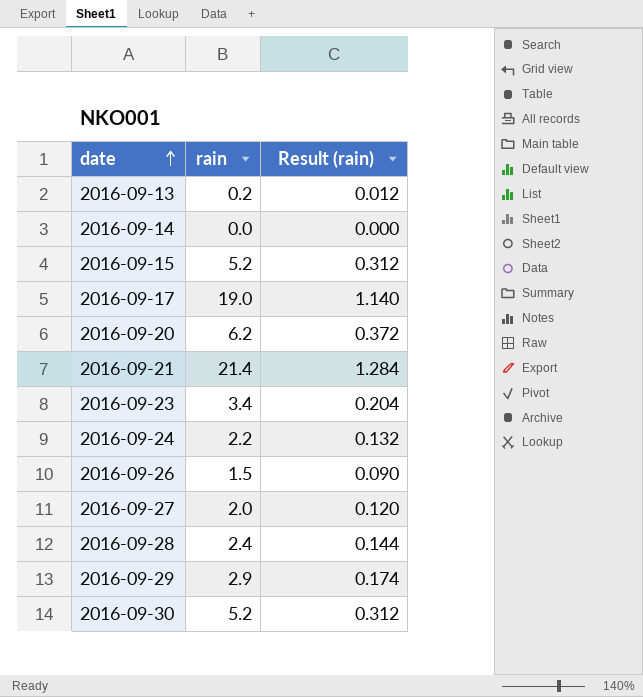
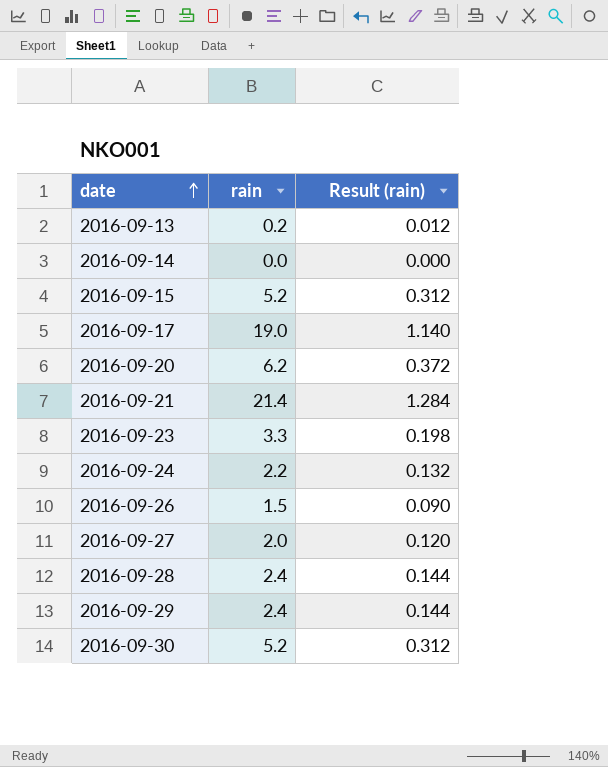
2016-09-23 | rain: 3.4 -> 3.3
2016-09-23 | Result (rain): 0.204 -> 0.198
2016-09-29 | rain: 2.9 -> 2.4
2016-09-29 | Result (rain): 0.174 -> 0.144

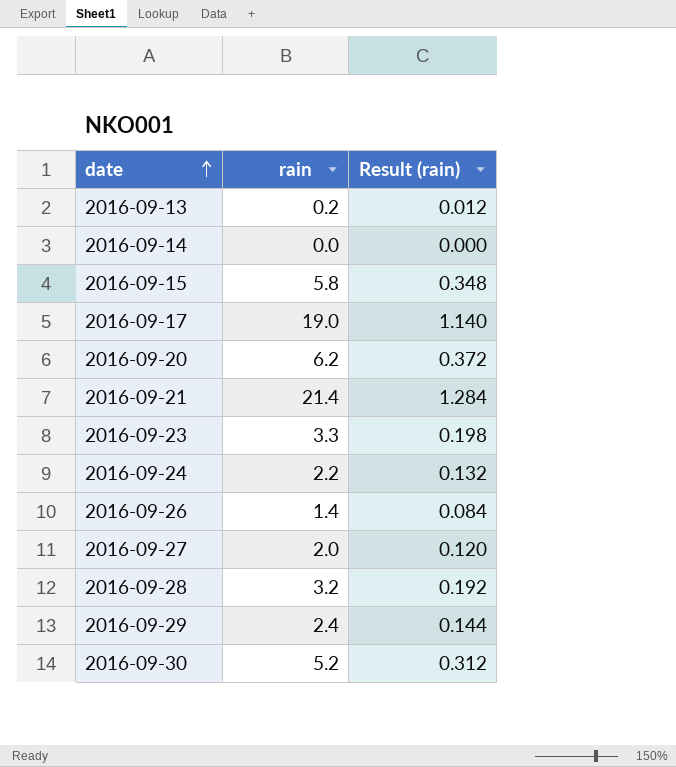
2016-09-15 | rain: 5.2 -> 5.8
2016-09-15 | Result (rain): 0.312 -> 0.348
2016-09-26 | rain: 1.5 -> 1.4
2016-09-26 | Result (rain): 0.090 -> 0.084
2016-09-28 | rain: 2.4 -> 3.2
2016-09-28 | Result (rain): 0.144 -> 0.192

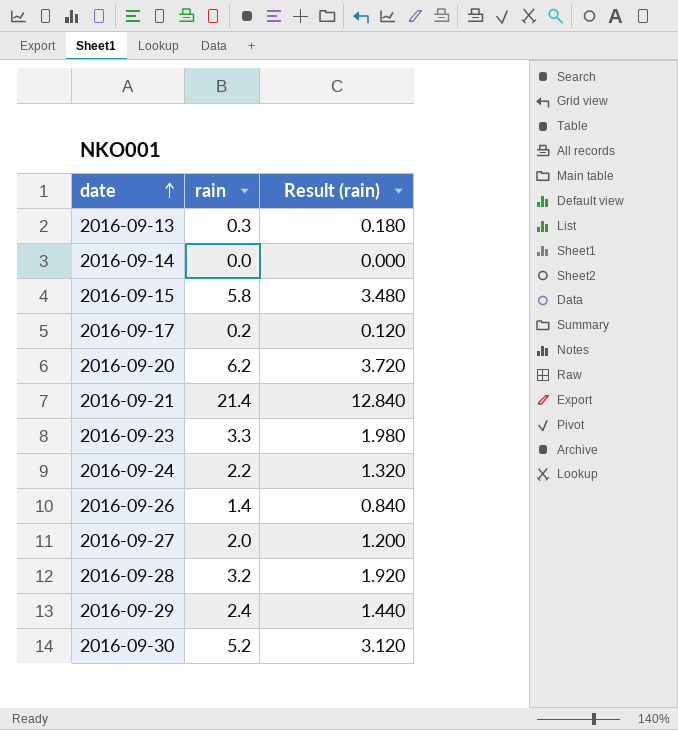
column Result (rain) | formula: [rain] * 0.06 -> [rain] * 0.6
2016-09-13 | rain: 0.2 -> 0.3
2016-09-17 | rain: 19.0 -> 0.2

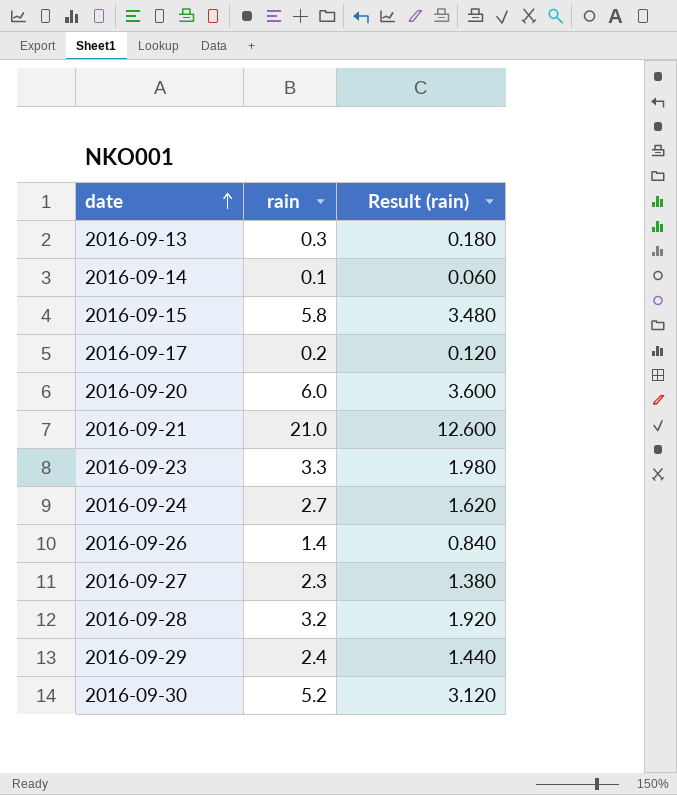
2016-09-14 | rain: 0.0 -> 0.1
2016-09-14 | Result (rain): 0.000 -> 0.060
2016-09-20 | rain: 6.2 -> 6.0
2016-09-20 | Result (rain): 3.720 -> 3.600
2016-09-21 | rain: 21.4 -> 21.0
2016-09-21 | Result (rain): 12.840 -> 12.600
2016-09-24 | rain: 2.2 -> 2.7
2016-09-24 | Result (rain): 1.320 -> 1.620
2016-09-27 | rain: 2.0 -> 2.3
2016-09-27 | Result (rain): 1.200 -> 1.380

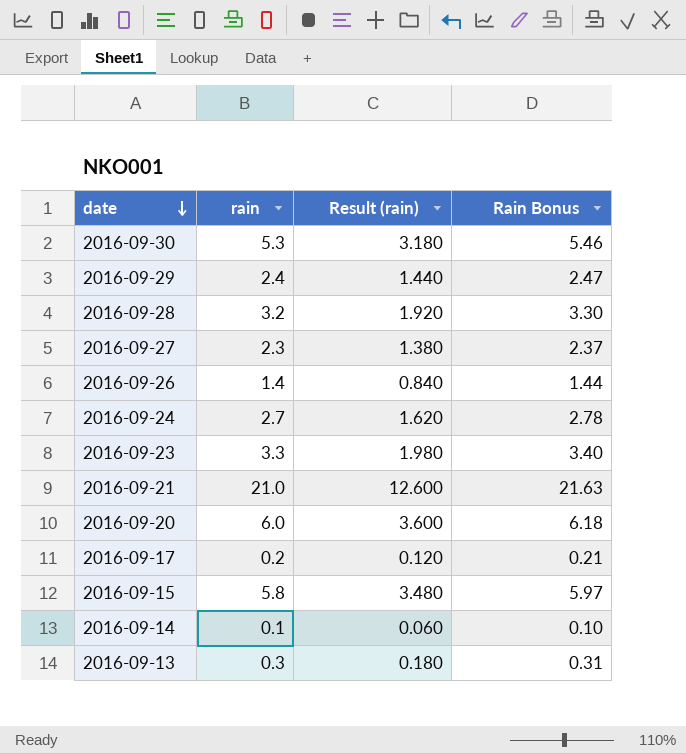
row order: date ascending -> date descending
column Rain Bonus | formula: none -> [rain] * 1.03
2016-09-30 | rain: 5.2 -> 5.3
2016-09-30 | Result (rain): 3.120 -> 3.180

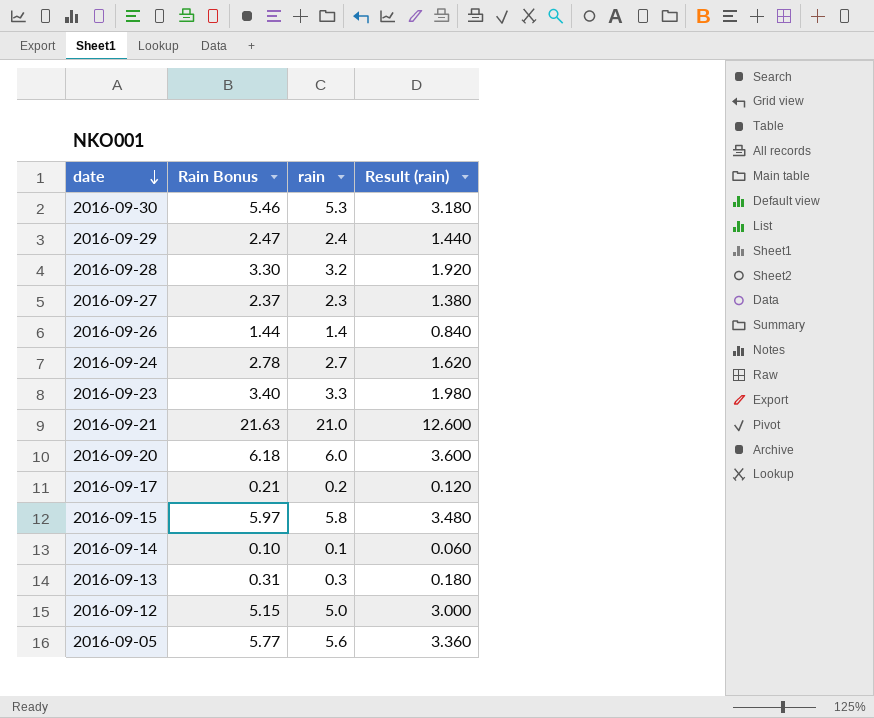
column Rain Bonus | position: 4 -> 2
row 2016-09-12: none -> 5.15 | 5.0 | 3.000
row 2016-09-05: none -> 5.77 | 5.6 | 3.360

